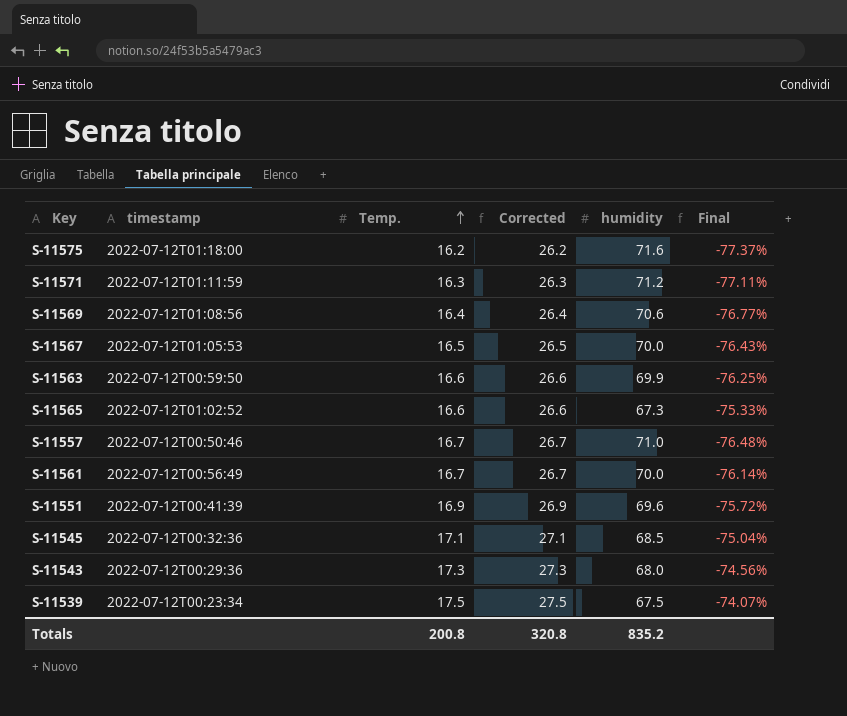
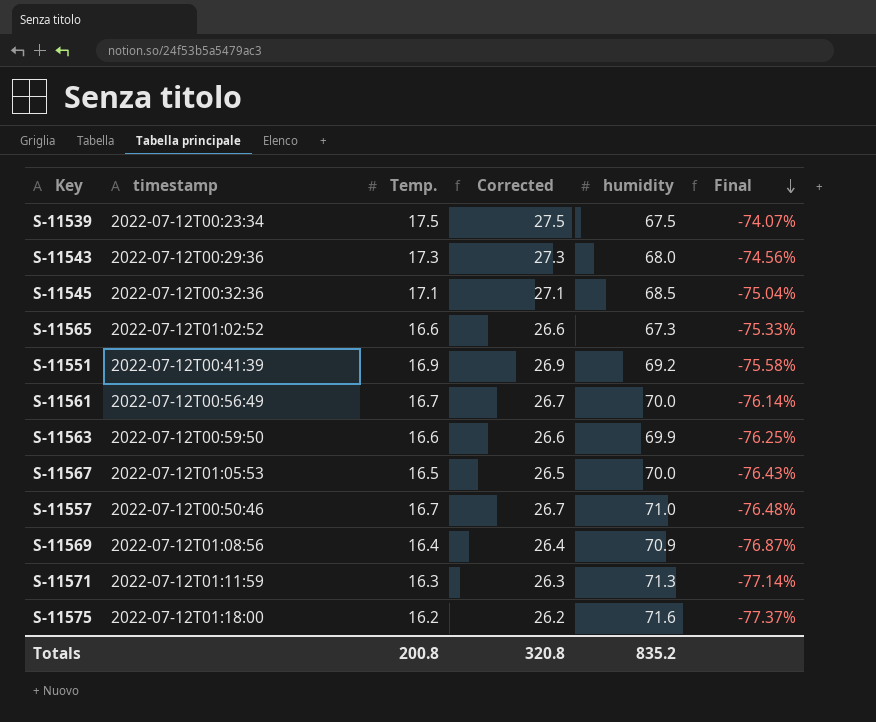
row order: Temp. ascending -> Final descending
S-11551 | humidity: 69.6 -> 69.2
S-11551 | Final: -75.72% -> -75.58%
S-11569 | humidity: 70.6 -> 70.9
S-11569 | Final: -76.77% -> -76.87%
S-11571 | humidity: 71.2 -> 71.3
S-11571 | Final: -77.11% -> -77.14%

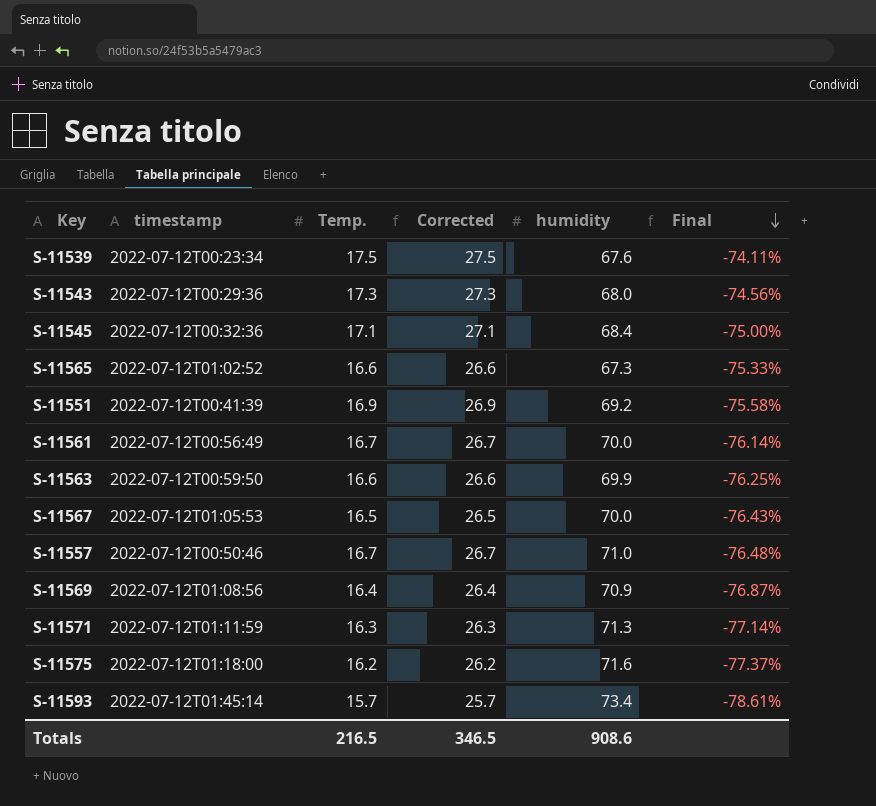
S-11539 | humidity: 67.5 -> 67.6
S-11539 | Final: -74.07% -> -74.11%
S-11545 | humidity: 68.5 -> 68.4
S-11545 | Final: -75.04% -> -75.00%
row S-11593: none -> 2022-07-12T01:45:14 | 15.7 | 25.7 | 73.4 | -78.61%
Totals | Temp.: 200.8 -> 216.5
Totals | Corrected: 320.8 -> 346.5
Totals | humidity: 835.2 -> 908.6

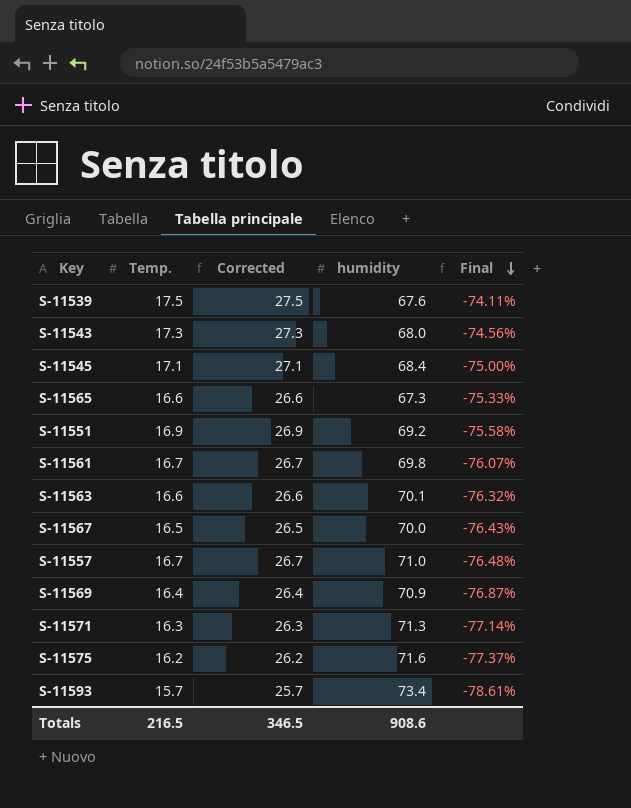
column timestamp | position: 2 -> none
S-11561 | humidity: 70.0 -> 69.8
S-11561 | Final: -76.14% -> -76.07%
S-11563 | humidity: 69.9 -> 70.1
S-11563 | Final: -76.25% -> -76.32%

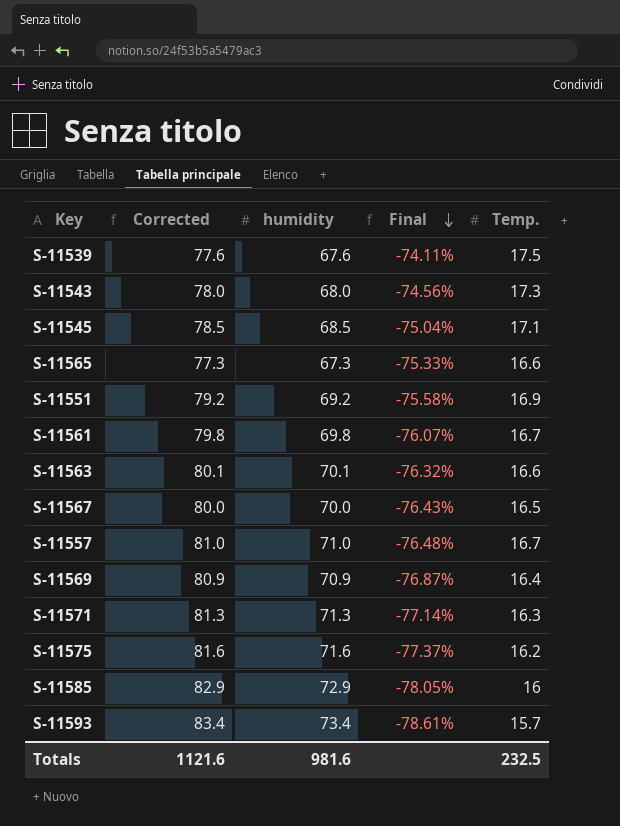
column Corrected | formula: [Temp.] + 10 -> [humidity] + 10
column Temp. | position: 2 -> 5
S-11545 | humidity: 68.4 -> 68.5
S-11545 | Final: -75.00% -> -75.04%
row S-11585: none -> 82.9 | 72.9 | -78.05% | 16
Totals | Corrected: 346.5 -> 1121.6
Totals | humidity: 908.6 -> 981.6
Totals | Temp.: 216.5 -> 232.5

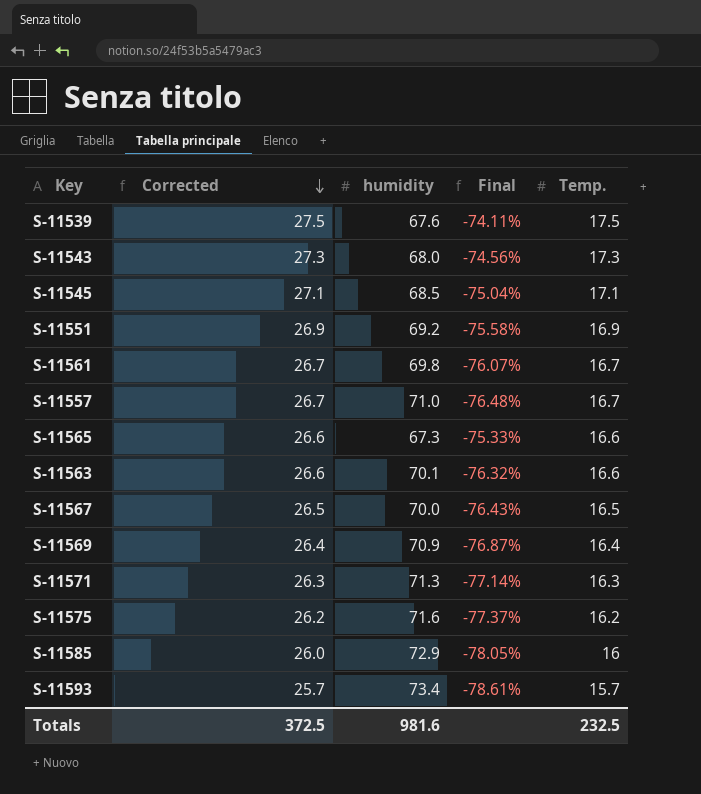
row order: Final descending -> Corrected descending
column Corrected | formula: [humidity] + 10 -> [Temp.] + 10
Totals | Corrected: 1121.6 -> 372.5

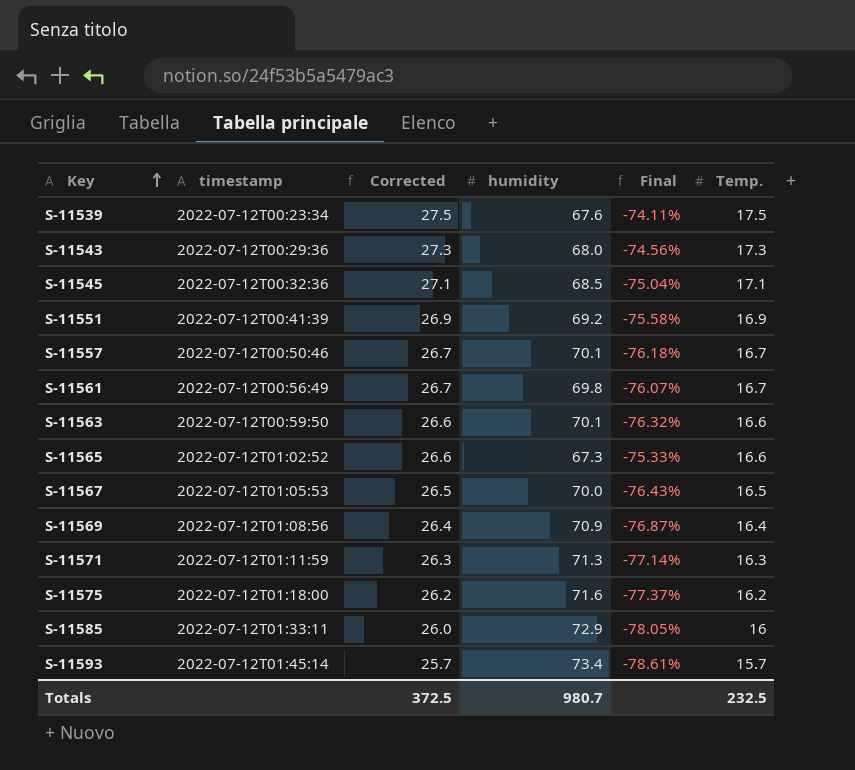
row order: Corrected descending -> Key ascending
column timestamp | position: none -> 2
S-11557 | humidity: 71.0 -> 70.1
S-11557 | Final: -76.48% -> -76.18%
Totals | humidity: 981.6 -> 980.7

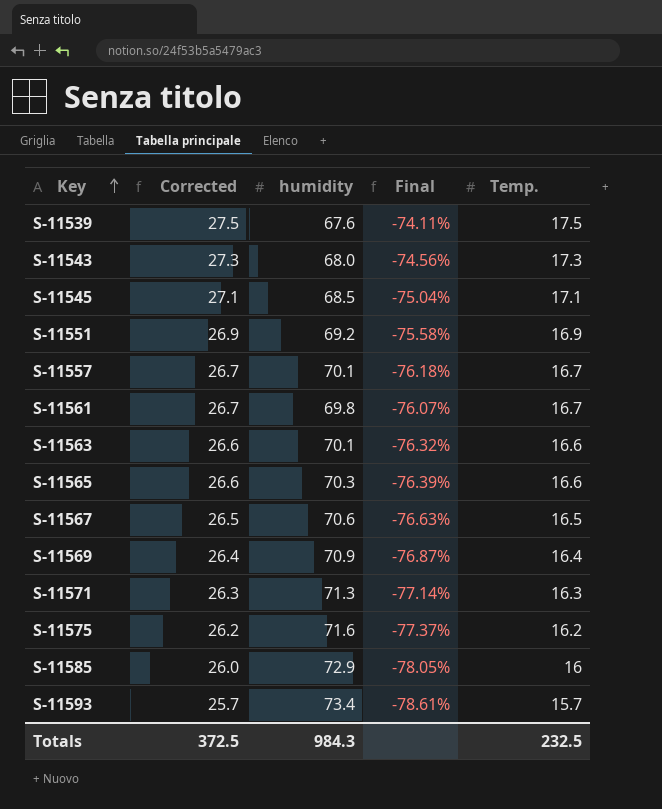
column timestamp | position: 2 -> none
S-11565 | humidity: 67.3 -> 70.3
S-11565 | Final: -75.33% -> -76.39%
S-11567 | humidity: 70.0 -> 70.6
S-11567 | Final: -76.43% -> -76.63%
Totals | humidity: 980.7 -> 984.3

